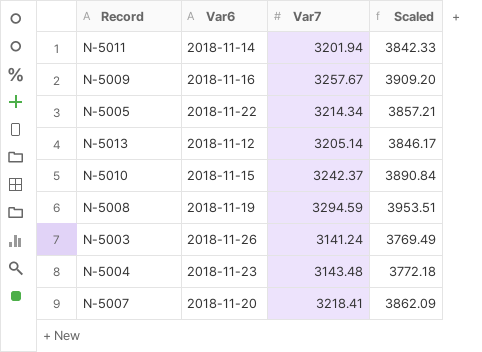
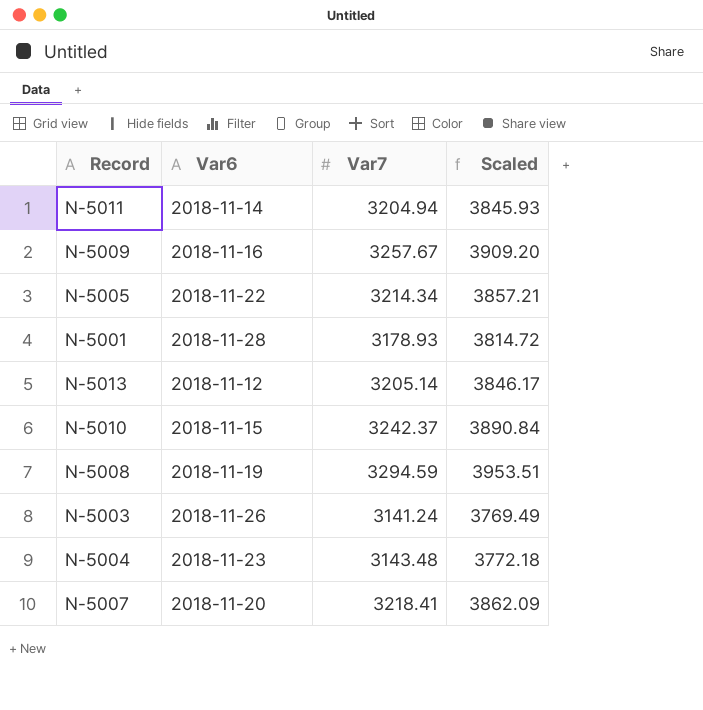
N-5011 | Var7: 3201.94 -> 3204.94
N-5011 | Scaled: 3842.33 -> 3845.93
row N-5001: none -> 2018-11-28 | 3178.93 | 3814.72

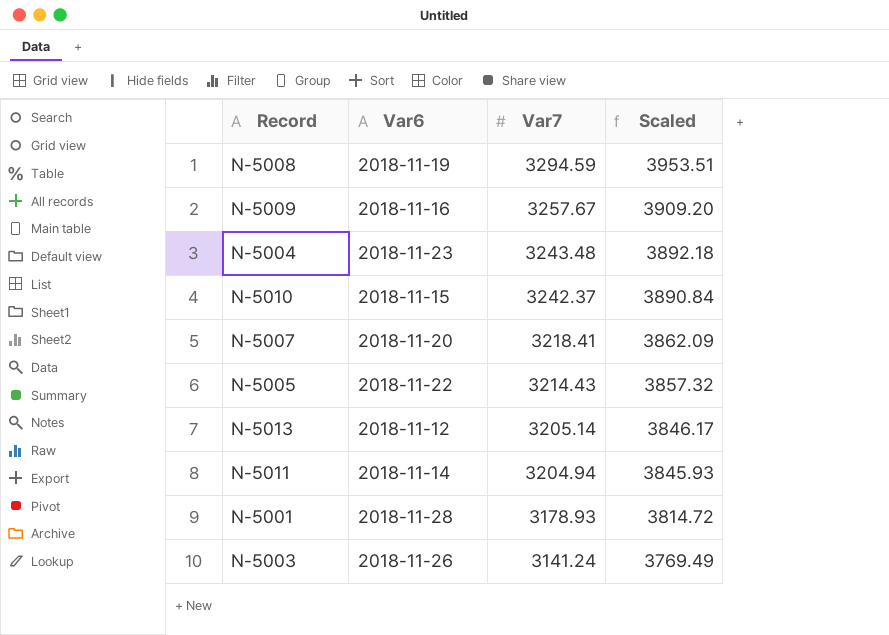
row order: none -> Var7 descending
N-5004 | Var7: 3143.48 -> 3243.48
N-5004 | Scaled: 3772.18 -> 3892.18
N-5005 | Var7: 3214.34 -> 3214.43
N-5005 | Scaled: 3857.21 -> 3857.32

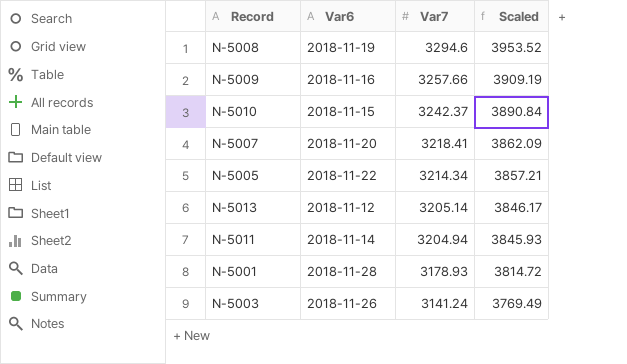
row N-5004: 2018-11-23 | 3243.48 | 3892.18 -> none
N-5008 | Var7: 3294.59 -> 3294.6
N-5008 | Scaled: 3953.51 -> 3953.52
N-5009 | Var7: 3257.67 -> 3257.66
N-5009 | Scaled: 3909.20 -> 3909.19
N-5005 | Var7: 3214.43 -> 3214.34
N-5005 | Scaled: 3857.32 -> 3857.21

